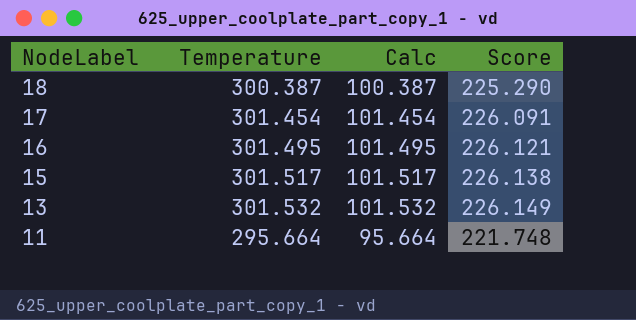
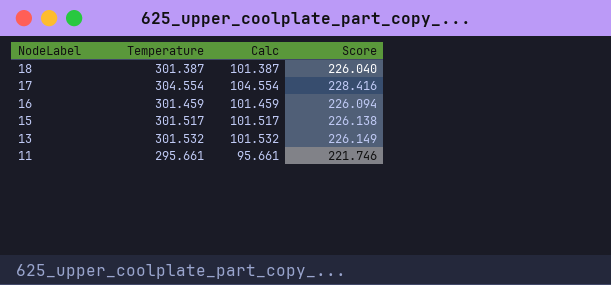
18 | Temperature: 300.387 -> 301.387
18 | Calc: 100.387 -> 101.387
18 | Score: 225.290 -> 226.040
17 | Temperature: 301.454 -> 304.554
17 | Calc: 101.454 -> 104.554
17 | Score: 226.091 -> 228.416
16 | Temperature: 301.495 -> 301.459
16 | Calc: 101.495 -> 101.459
16 | Score: 226.121 -> 226.094
11 | Temperature: 295.664 -> 295.661
11 | Calc: 95.664 -> 95.661
11 | Score: 221.748 -> 221.746

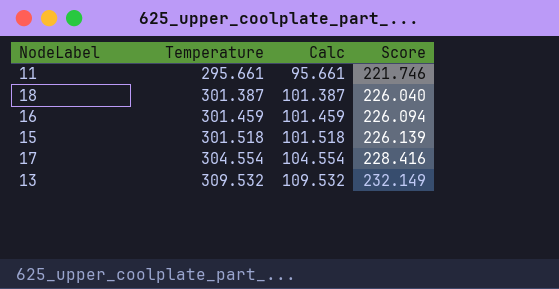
row order: NodeLabel descending -> Temperature ascending
15 | Temperature: 301.517 -> 301.518
15 | Calc: 101.517 -> 101.518
15 | Score: 226.138 -> 226.139
13 | Temperature: 301.532 -> 309.532
13 | Calc: 101.532 -> 109.532
13 | Score: 226.149 -> 232.149

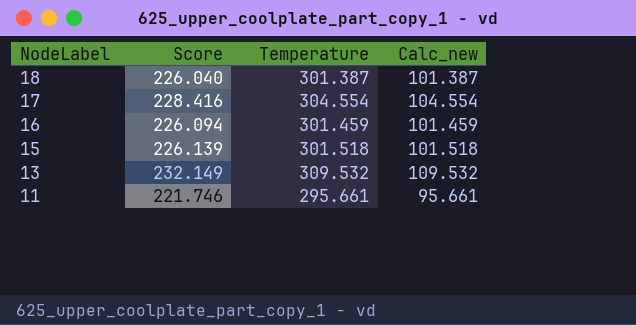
row order: Temperature ascending -> NodeLabel descending
column Score | position: 4 -> 2
column name: Calc -> Calc_new

